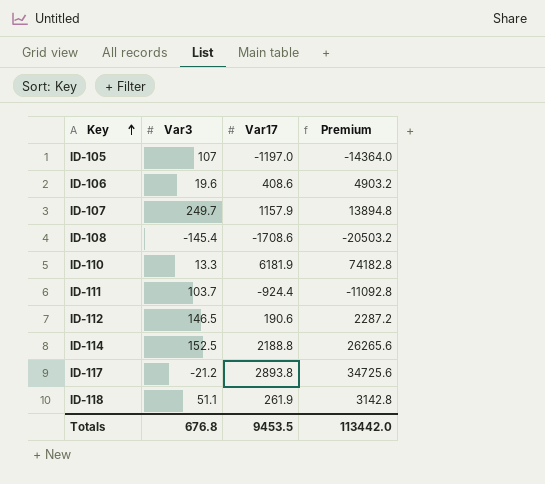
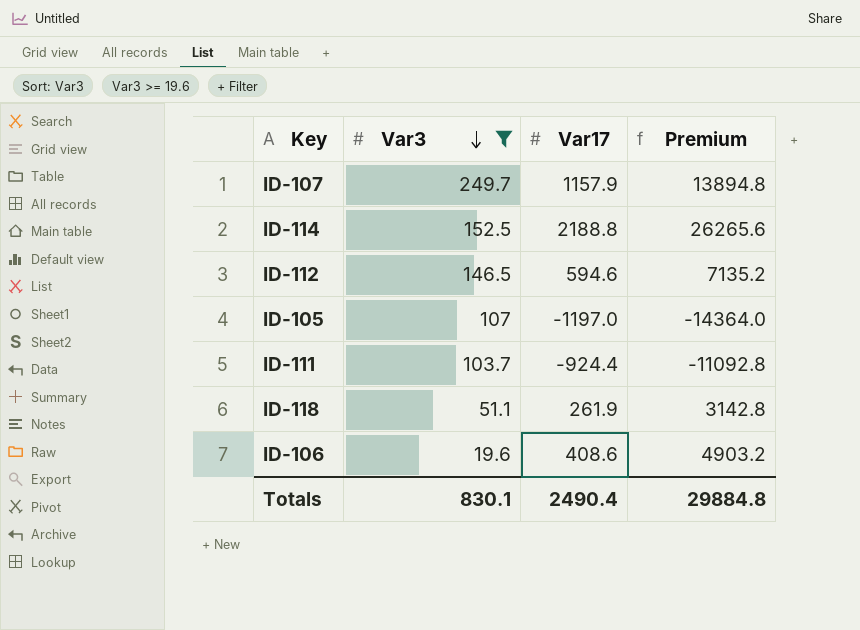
filter: none -> Var3 >= 19.6
row order: Key ascending -> Var3 descending
ID-112 | Var17: 190.6 -> 594.6
ID-112 | Premium: 2287.2 -> 7135.2
Totals | Var3: 676.8 -> 830.1
Totals | Var17: 9453.5 -> 2490.4
Totals | Premium: 113442.0 -> 29884.8

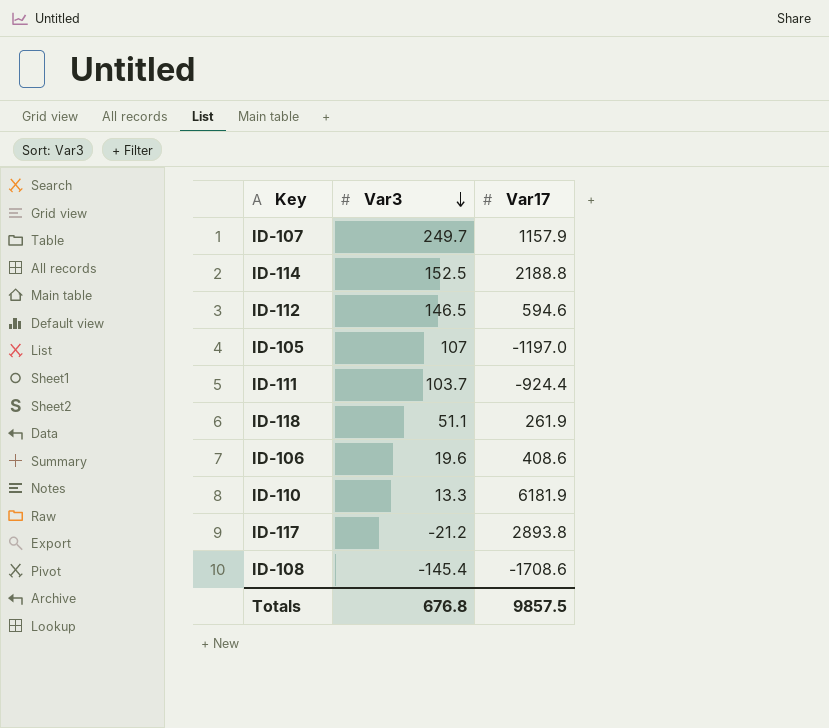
filter: Var3 >= 19.6 -> none
column Premium | formula: [Var17] * 12 -> none
Totals | Var3: 830.1 -> 676.8
Totals | Var17: 2490.4 -> 9857.5

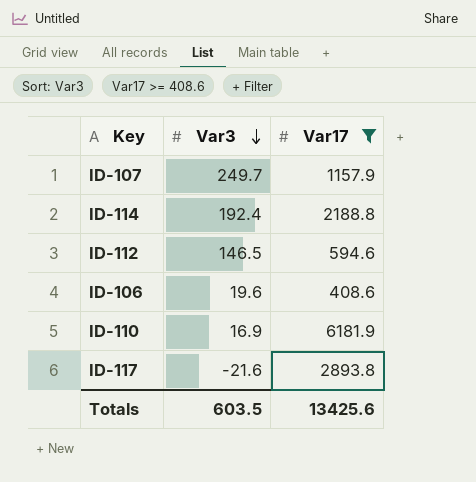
filter: none -> Var17 >= 408.6
ID-114 | Var3: 152.5 -> 192.4
ID-110 | Var3: 13.3 -> 16.9
ID-117 | Var3: -21.2 -> -21.6
Totals | Var3: 676.8 -> 603.5
Totals | Var17: 9857.5 -> 13425.6

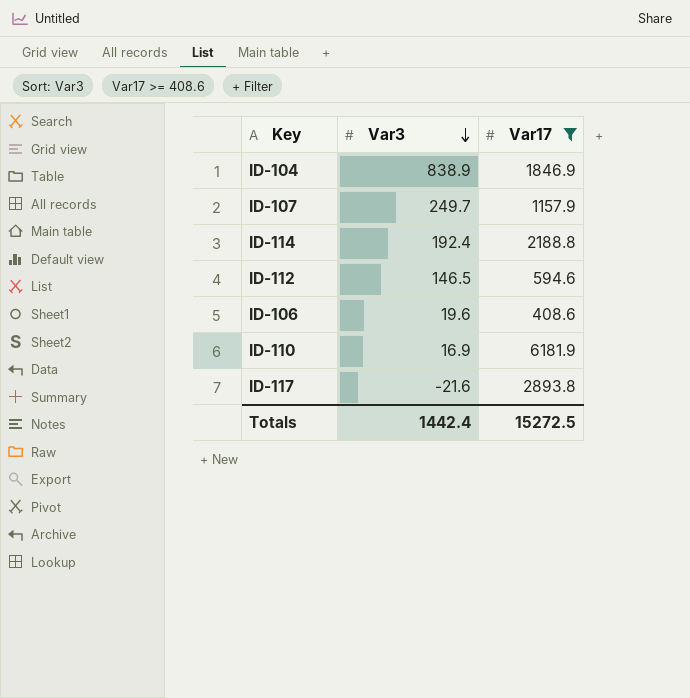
row ID-104: none -> 838.9 | 1846.9
Totals | Var3: 603.5 -> 1442.4
Totals | Var17: 13425.6 -> 15272.5

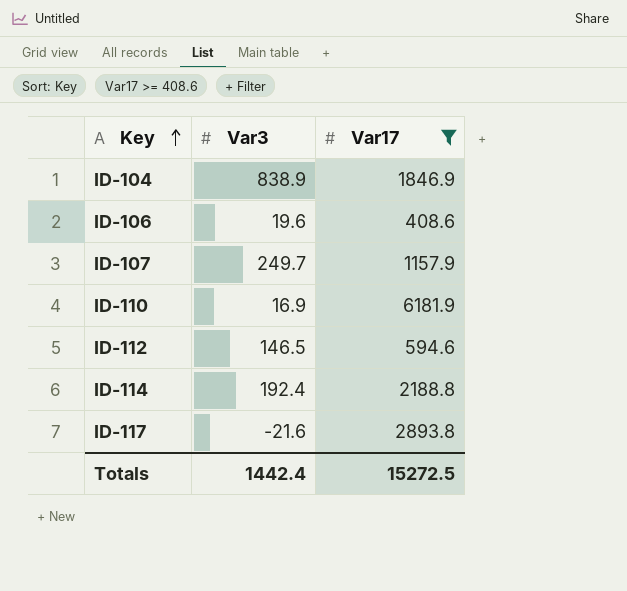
row order: Var3 descending -> Key ascending

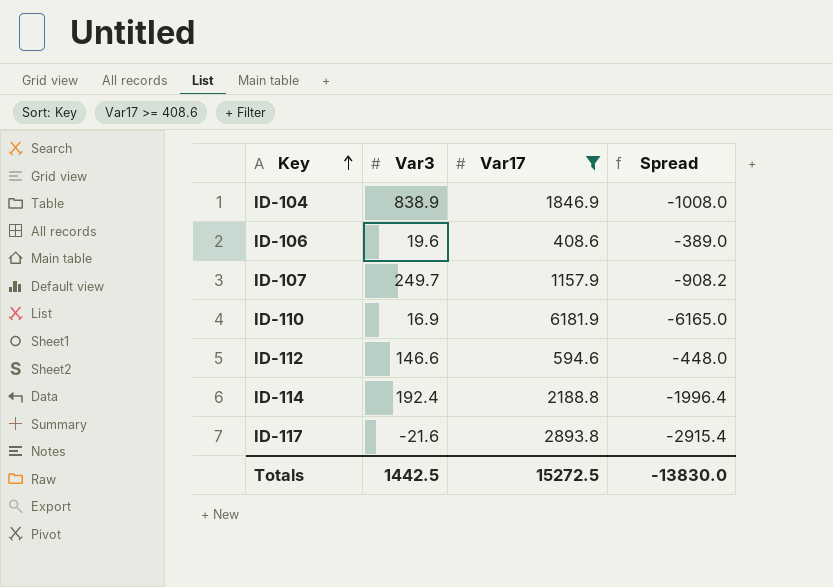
column Spread | formula: none -> [Var3] - [Var17]
ID-112 | Var3: 146.5 -> 146.6
Totals | Var3: 1442.4 -> 1442.5

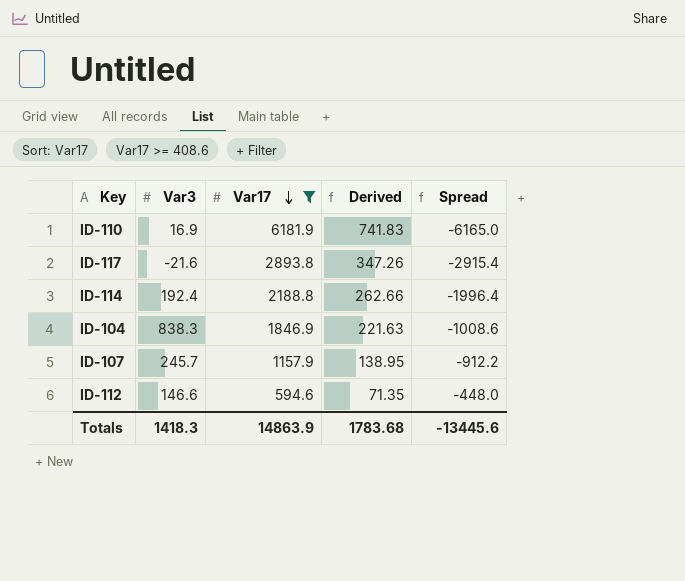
row order: Key ascending -> Var17 descending
column Derived | formula: none -> [Var17] * 0.12
row ID-106: 19.6 | 408.6 | -389.0 -> none
ID-104 | Var3: 838.9 -> 838.3
ID-104 | Spread: -1008.0 -> -1008.6
ID-107 | Var3: 249.7 -> 245.7
ID-107 | Spread: -908.2 -> -912.2
Totals | Var3: 1442.5 -> 1418.3
Totals | Var17: 15272.5 -> 14863.9
Totals | Spread: -13830.0 -> -13445.6

